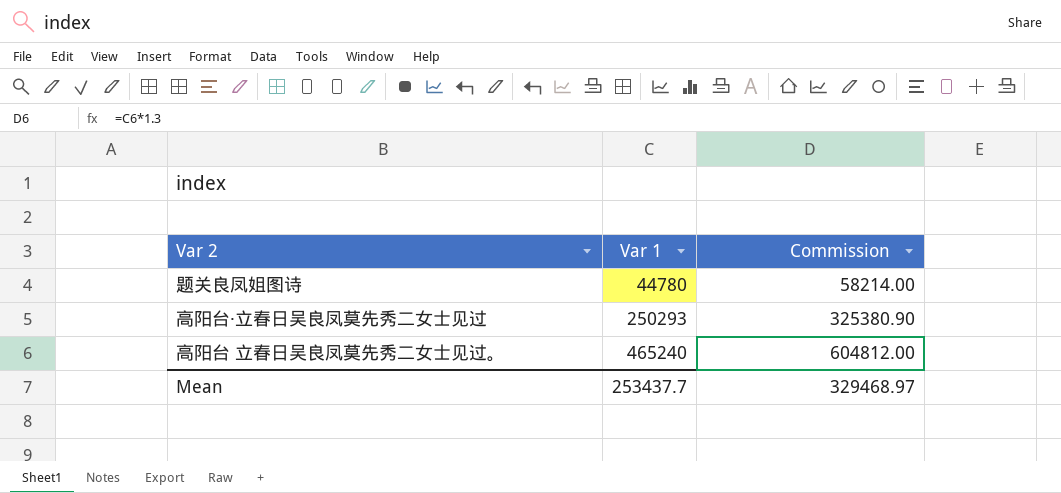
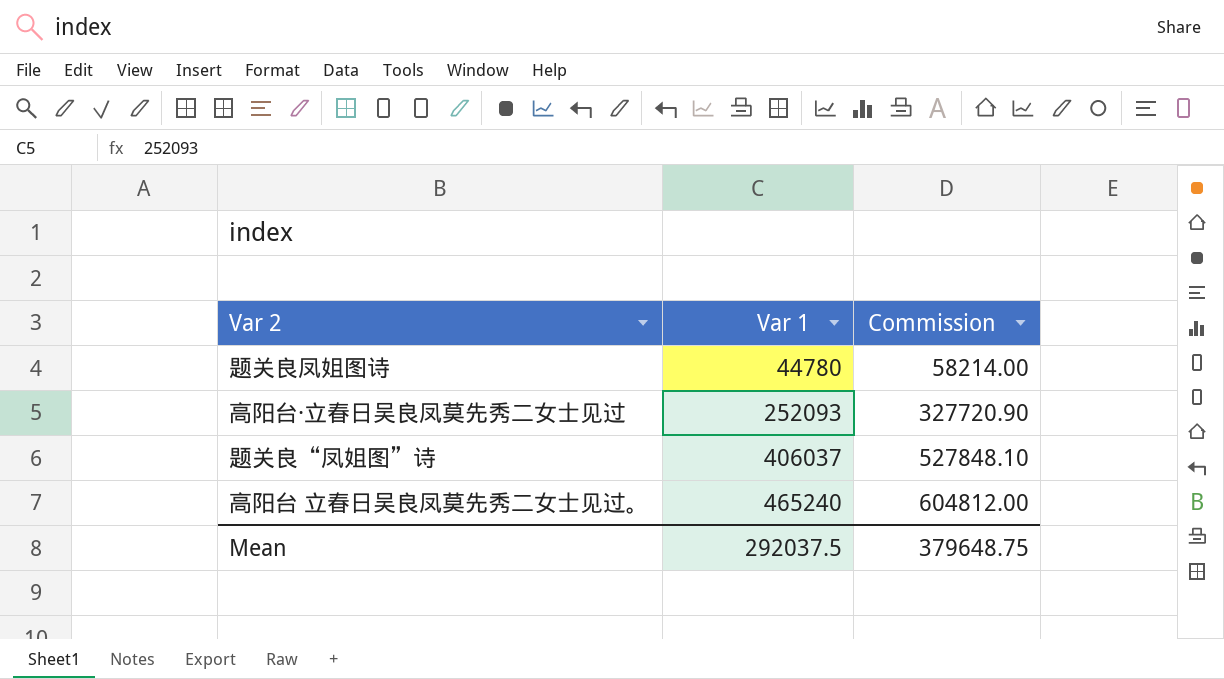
高阳台·立春日吴良凤莫先秀二女士见过 | Var 1: 250293 -> 252093
高阳台·立春日吴良凤莫先秀二女士见过 | Commission: 325380.90 -> 327720.90
row 题关良“凤姐图”诗: none -> 406037 | 527848.10
Mean | Var 1: 253437.7 -> 292037.5
Mean | Commission: 329468.97 -> 379648.75

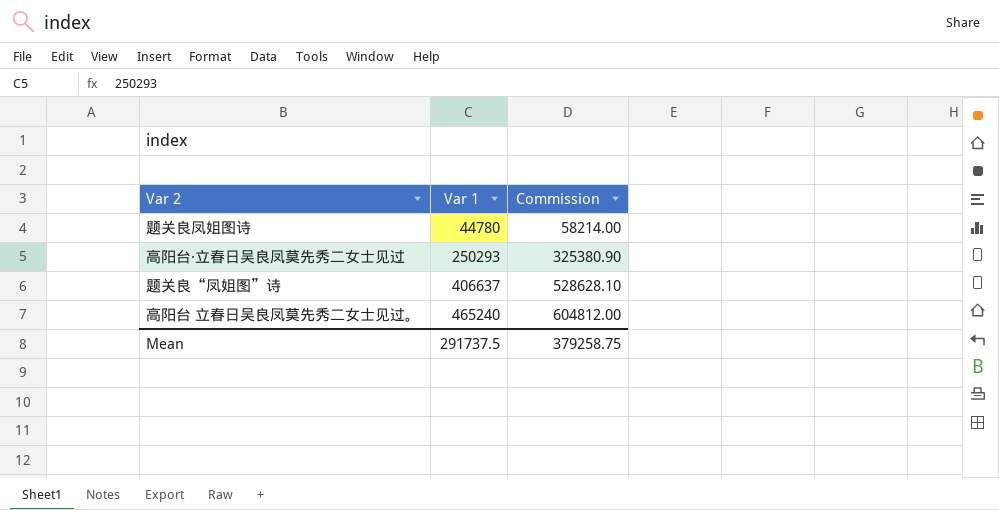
高阳台·立春日吴良凤莫先秀二女士见过 | Var 1: 252093 -> 250293
高阳台·立春日吴良凤莫先秀二女士见过 | Commission: 327720.90 -> 325380.90
题关良“凤姐图”诗 | Var 1: 406037 -> 406637
题关良“凤姐图”诗 | Commission: 527848.10 -> 528628.10
Mean | Var 1: 292037.5 -> 291737.5
Mean | Commission: 379648.75 -> 379258.75

